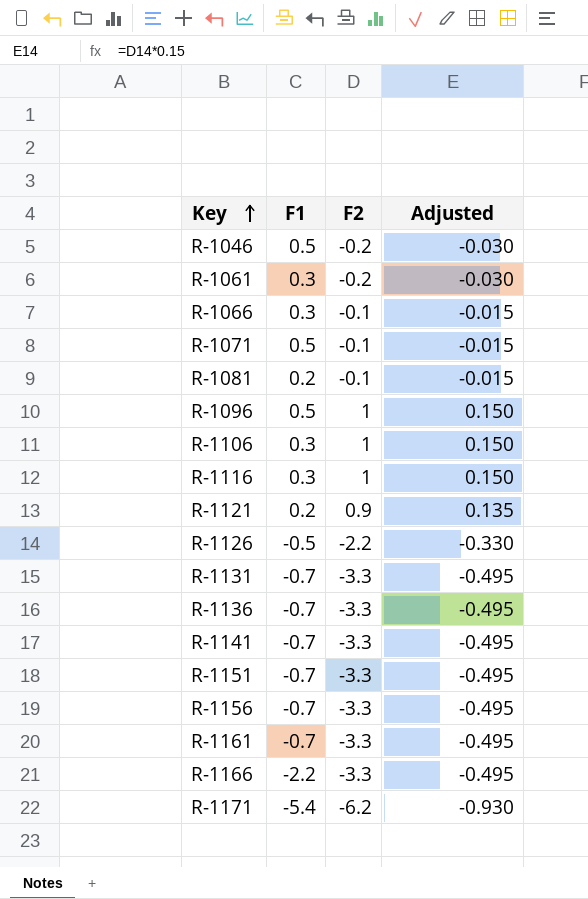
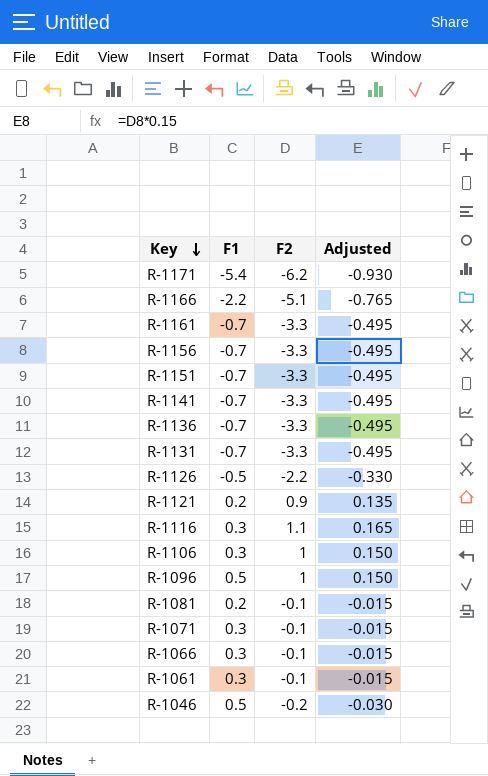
row order: Key ascending -> Key descending
R-1166 | F2: -3.3 -> -5.1
R-1166 | Adjusted: -0.495 -> -0.765
R-1116 | F2: 1 -> 1.1
R-1116 | Adjusted: 0.150 -> 0.165
R-1071 | F1: 0.5 -> 0.3
R-1061 | F2: -0.2 -> -0.1
R-1061 | Adjusted: -0.030 -> -0.015

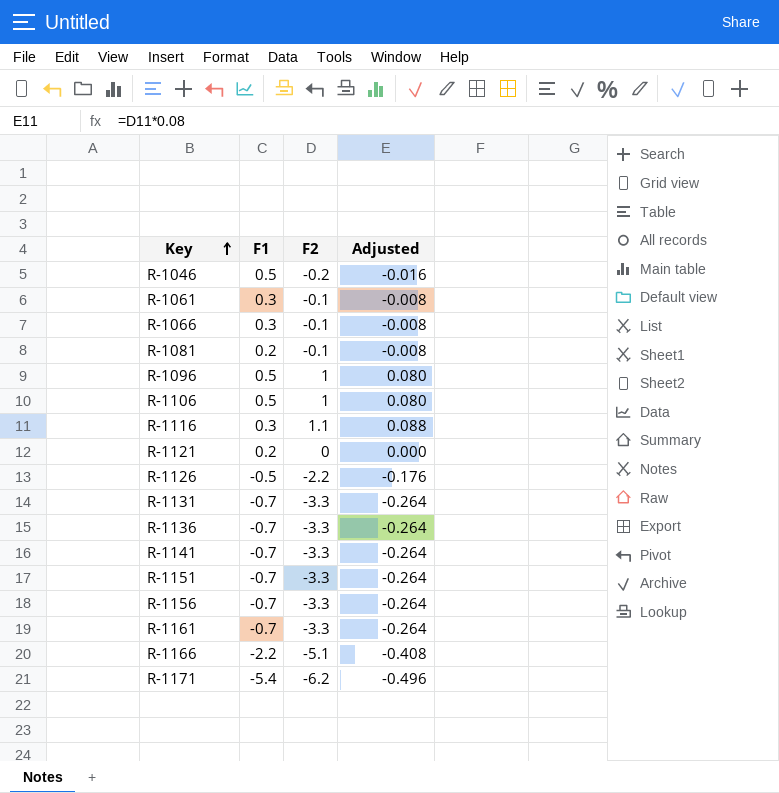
row order: Key descending -> Key ascending
column Adjusted | formula: [F2] * 0.15 -> [F2] * 0.08
row R-1071: 0.3 | -0.1 | -0.015 -> none
R-1106 | F1: 0.3 -> 0.5
R-1121 | F2: 0.9 -> 0

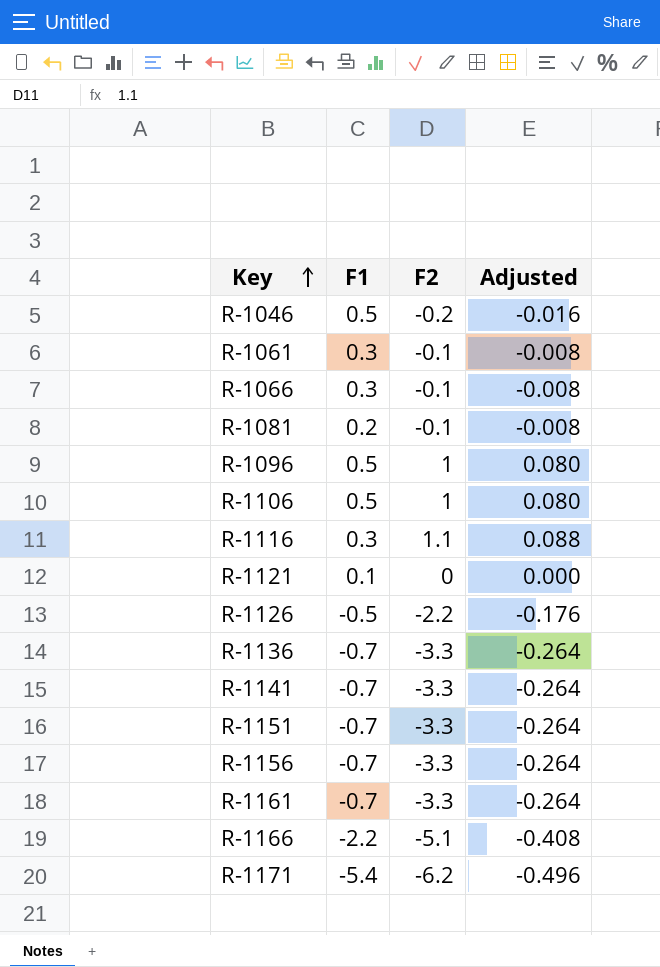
row R-1131: -0.7 | -3.3 | -0.264 -> none
R-1121 | F1: 0.2 -> 0.1

